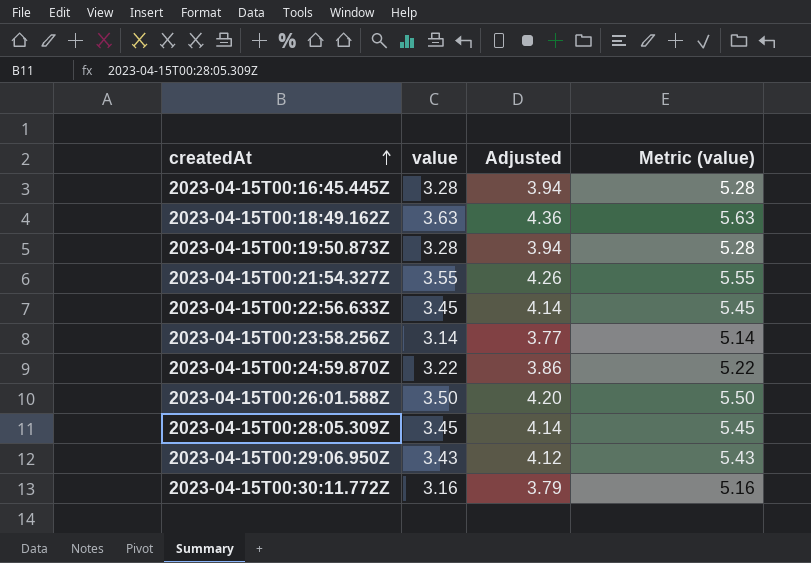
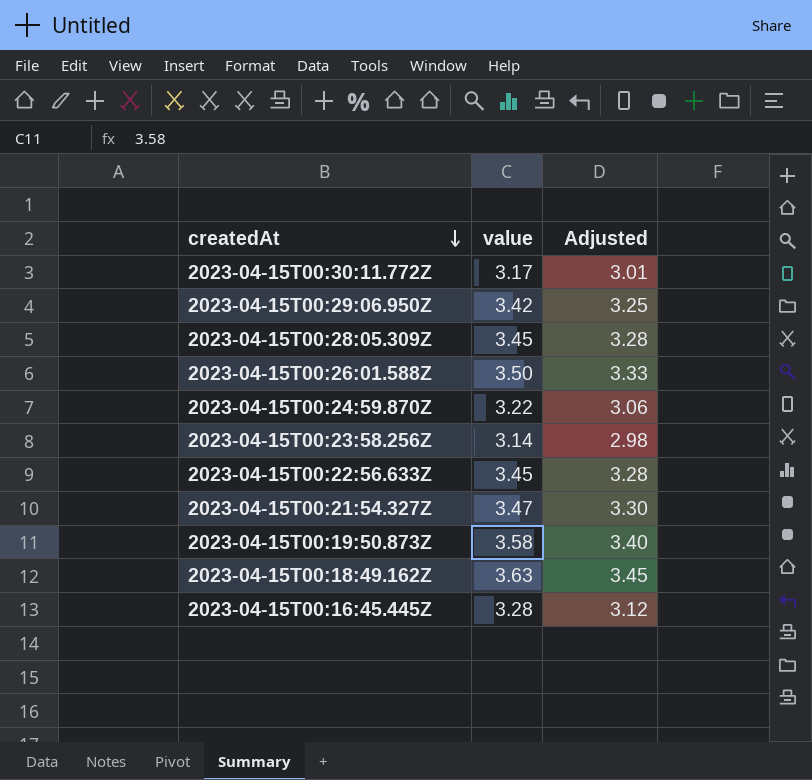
row order: createdAt ascending -> createdAt descending
column Metric (value) | formula: [value] + 2 -> none
column Adjusted | formula: [value] * 1.2 -> [value] * 0.95
2023-04-15T00:30:11.772Z | value: 3.16 -> 3.17
2023-04-15T00:29:06.950Z | value: 3.43 -> 3.42
2023-04-15T00:21:54.327Z | value: 3.55 -> 3.47
2023-04-15T00:19:50.873Z | value: 3.28 -> 3.58

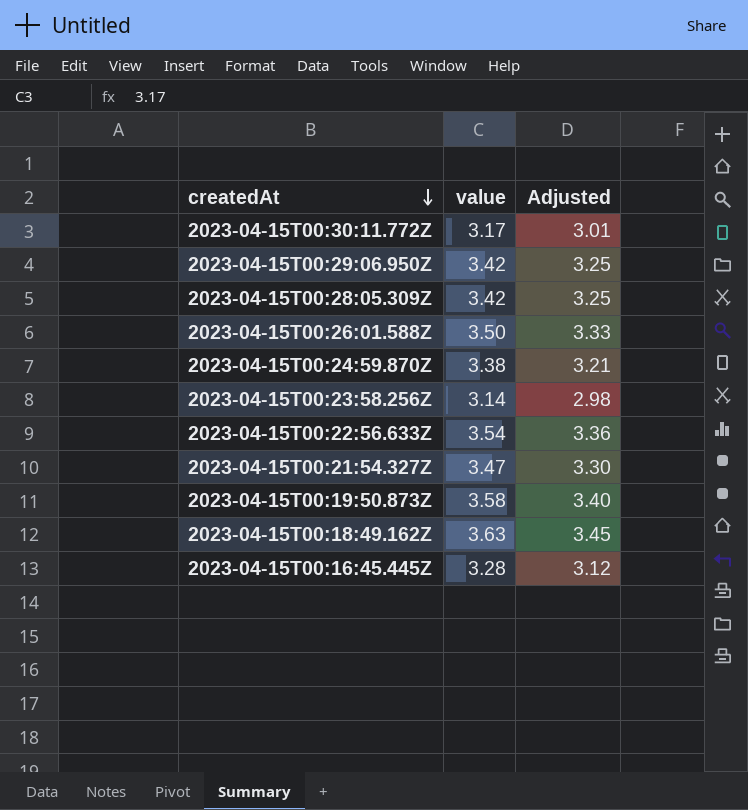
2023-04-15T00:28:05.309Z | value: 3.45 -> 3.42
2023-04-15T00:28:05.309Z | Adjusted: 3.28 -> 3.25
2023-04-15T00:24:59.870Z | value: 3.22 -> 3.38
2023-04-15T00:24:59.870Z | Adjusted: 3.06 -> 3.21
2023-04-15T00:22:56.633Z | value: 3.45 -> 3.54
2023-04-15T00:22:56.633Z | Adjusted: 3.28 -> 3.36

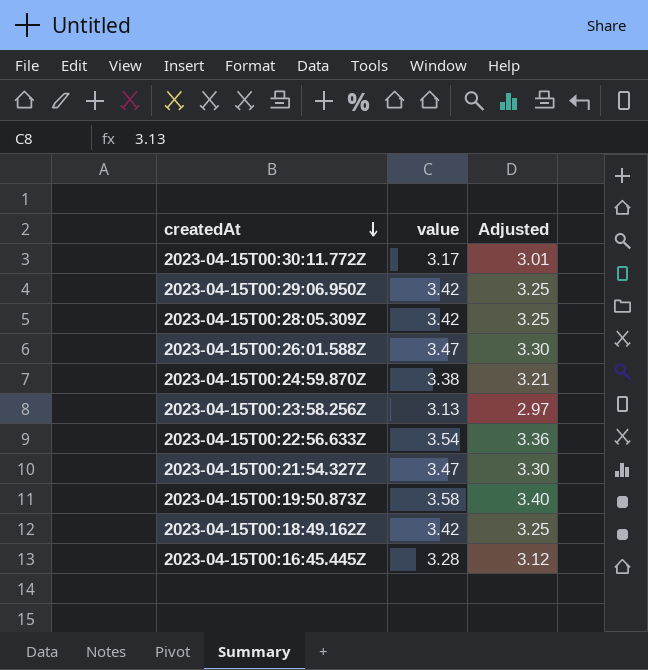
2023-04-15T00:26:01.588Z | value: 3.50 -> 3.47
2023-04-15T00:26:01.588Z | Adjusted: 3.33 -> 3.30
2023-04-15T00:23:58.256Z | value: 3.14 -> 3.13
2023-04-15T00:23:58.256Z | Adjusted: 2.98 -> 2.97
2023-04-15T00:18:49.162Z | value: 3.63 -> 3.42
2023-04-15T00:18:49.162Z | Adjusted: 3.45 -> 3.25

